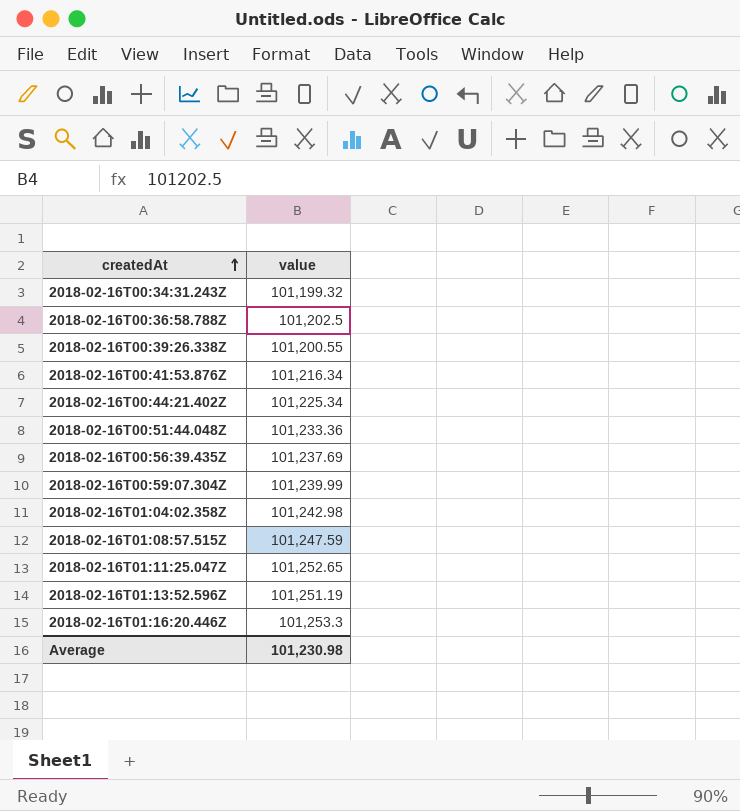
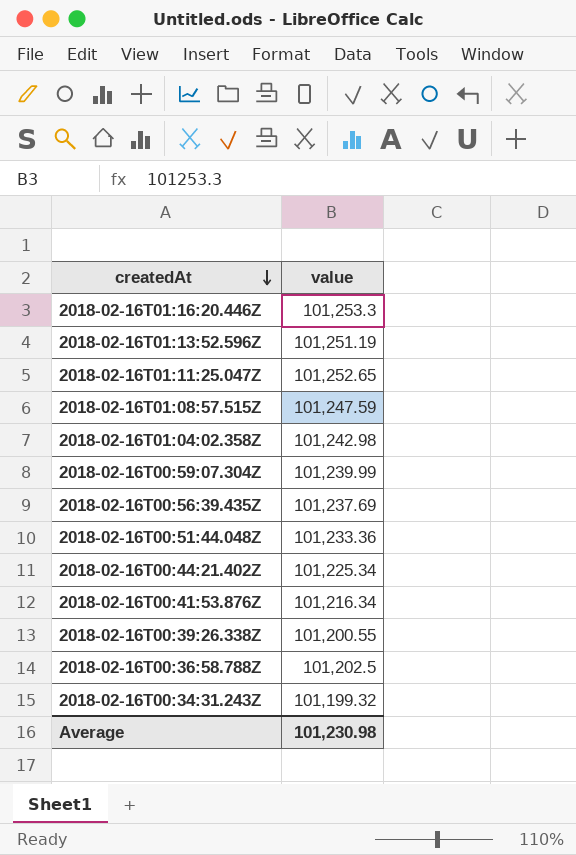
row order: createdAt ascending -> createdAt descending

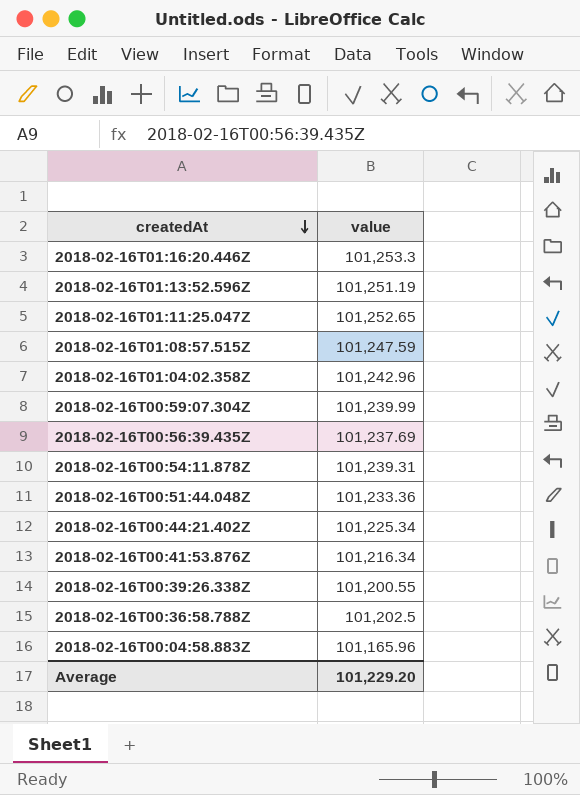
row 2018-02-16T00:34:31.243Z: 101,199.32 -> none
2018-02-16T01:04:02.358Z | value: 101,242.98 -> 101,242.96
row 2018-02-16T00:54:11.878Z: none -> 101,239.31
row 2018-02-16T00:04:58.883Z: none -> 101,165.96
Average | value: 101,230.98 -> 101,229.20

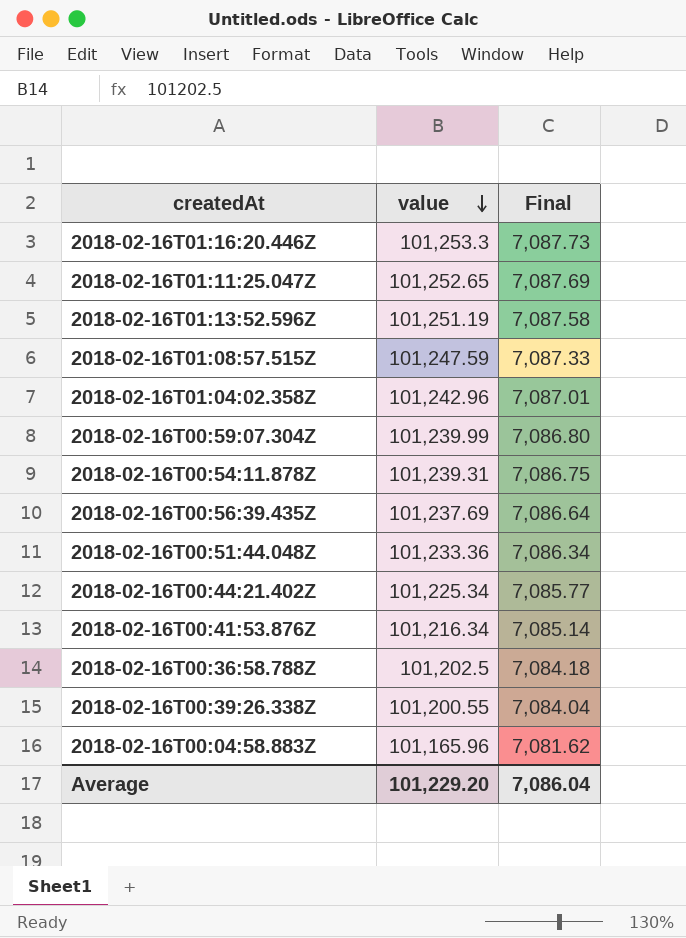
row order: createdAt descending -> value descending
column Final | formula: none -> [value] * 0.07

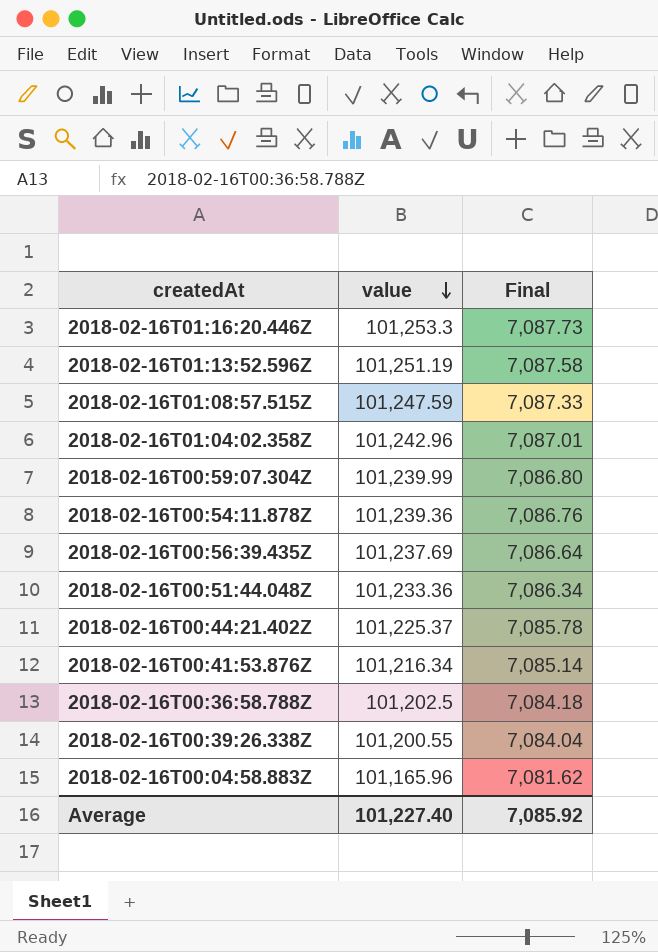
row 2018-02-16T01:11:25.047Z: 101,252.65 | 7,087.69 -> none
2018-02-16T00:54:11.878Z | value: 101,239.31 -> 101,239.36
2018-02-16T00:54:11.878Z | Final: 7,086.75 -> 7,086.76
2018-02-16T00:44:21.402Z | value: 101,225.34 -> 101,225.37
2018-02-16T00:44:21.402Z | Final: 7,085.77 -> 7,085.78
Average | value: 101,229.20 -> 101,227.40
Average | Final: 7,086.04 -> 7,085.92

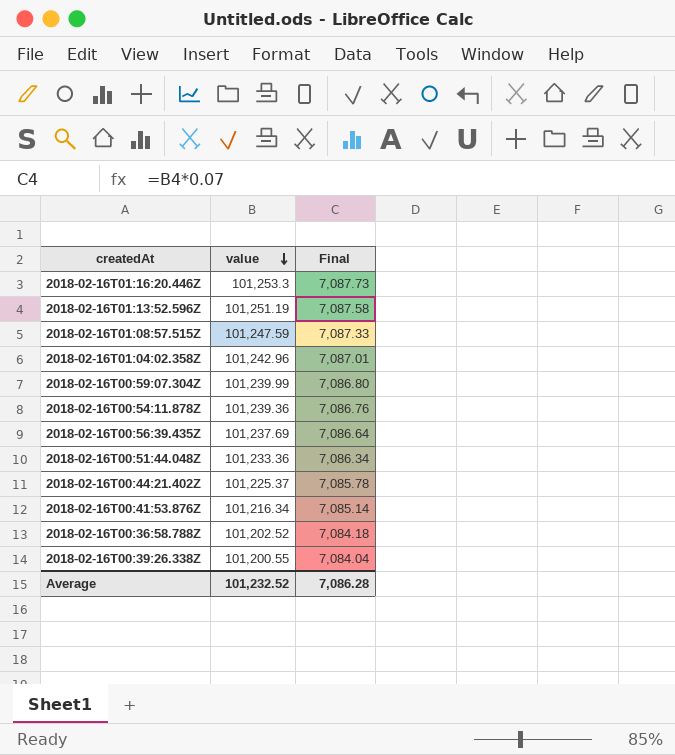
row 2018-02-16T00:04:58.883Z: 101,165.96 | 7,081.62 -> none
2018-02-16T00:36:58.788Z | value: 101,202.5 -> 101,202.52
Average | value: 101,227.40 -> 101,232.52
Average | Final: 7,085.92 -> 7,086.28

